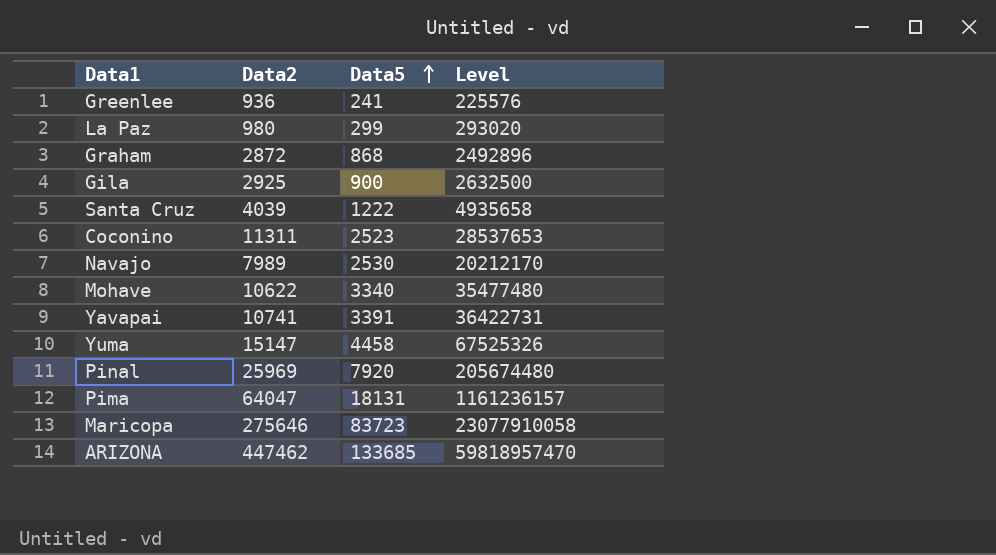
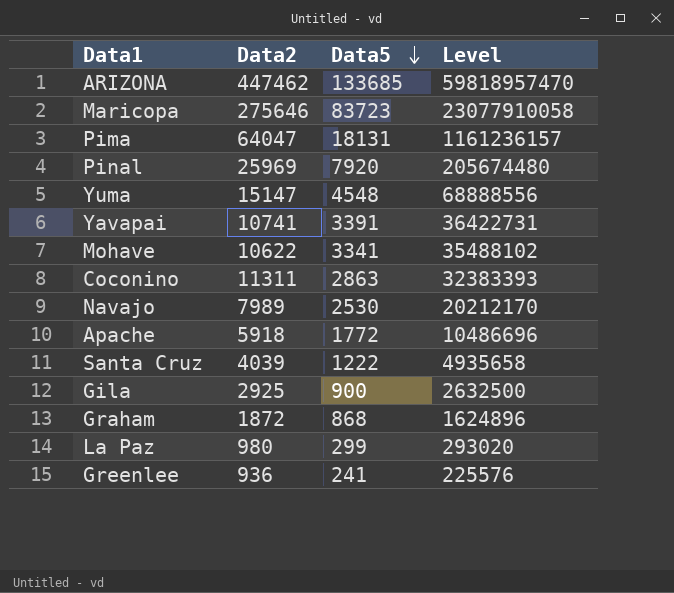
row order: Data5 ascending -> Data5 descending
Yuma | Data5: 4458 -> 4548
Yuma | Level: 67525326 -> 68888556
Mohave | Data5: 3340 -> 3341
Mohave | Level: 35477480 -> 35488102
Coconino | Data5: 2523 -> 2863
Coconino | Level: 28537653 -> 32383393
row Apache: none -> 5918 | 1772 | 10486696
Graham | Data2: 2872 -> 1872
Graham | Level: 2492896 -> 1624896

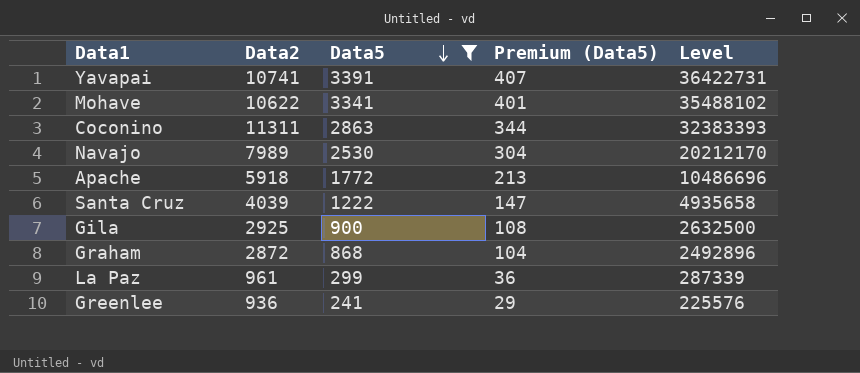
filter: none -> Data5 <= 3391
column Premium (Data5) | formula: none -> [Data5] * 0.12
Graham | Data2: 1872 -> 2872
Graham | Level: 1624896 -> 2492896
La Paz | Data2: 980 -> 961
La Paz | Level: 293020 -> 287339

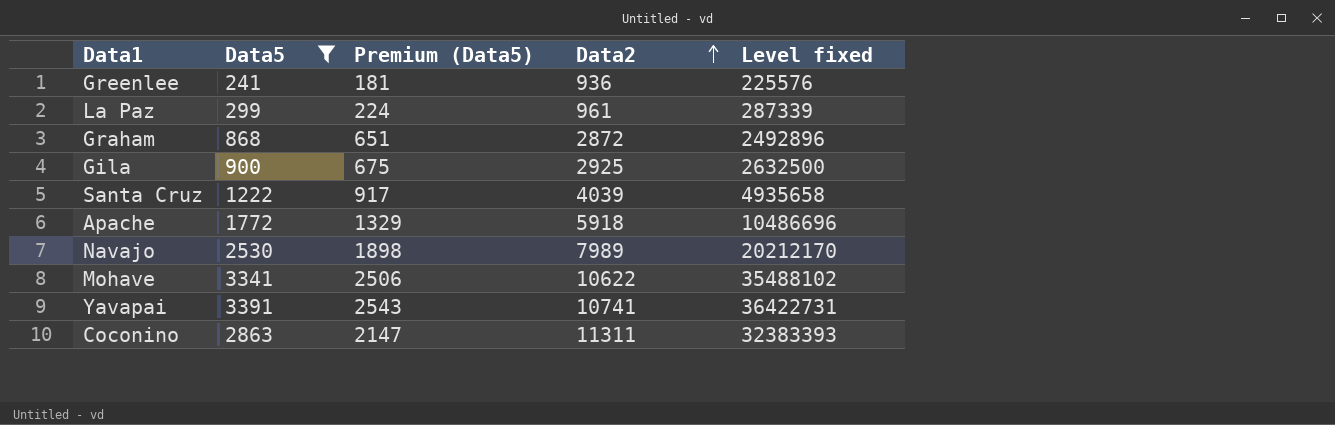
row order: Data5 descending -> Data2 ascending
column Premium (Data5) | formula: [Data5] * 0.12 -> [Data5] * 0.75
column Data2 | position: 2 -> 4
column name: Level -> Level fixed

